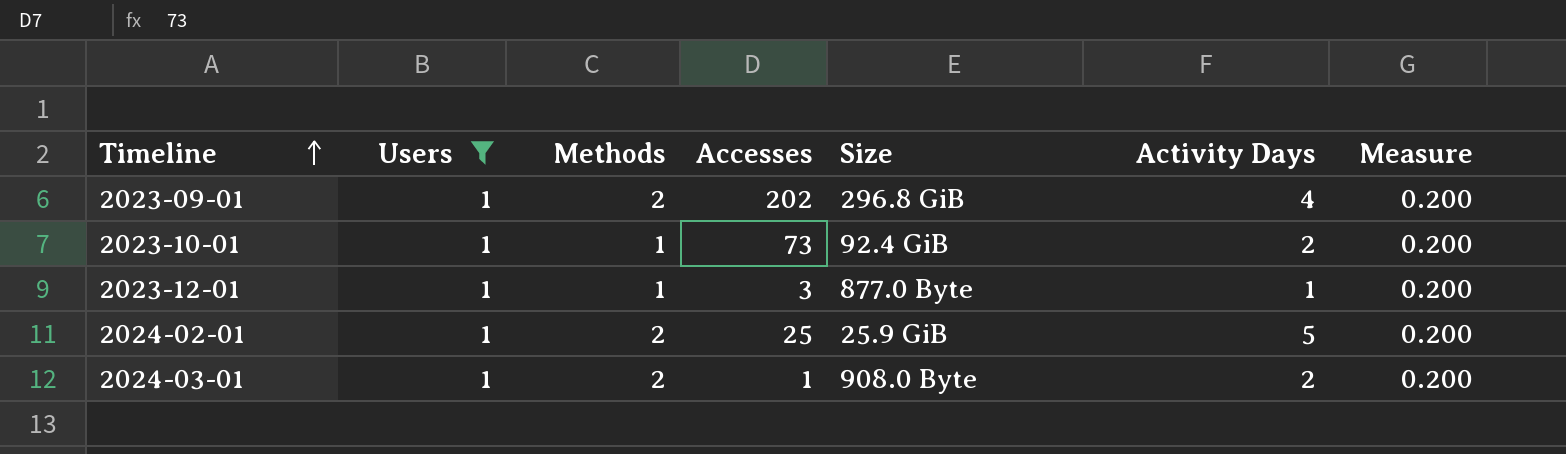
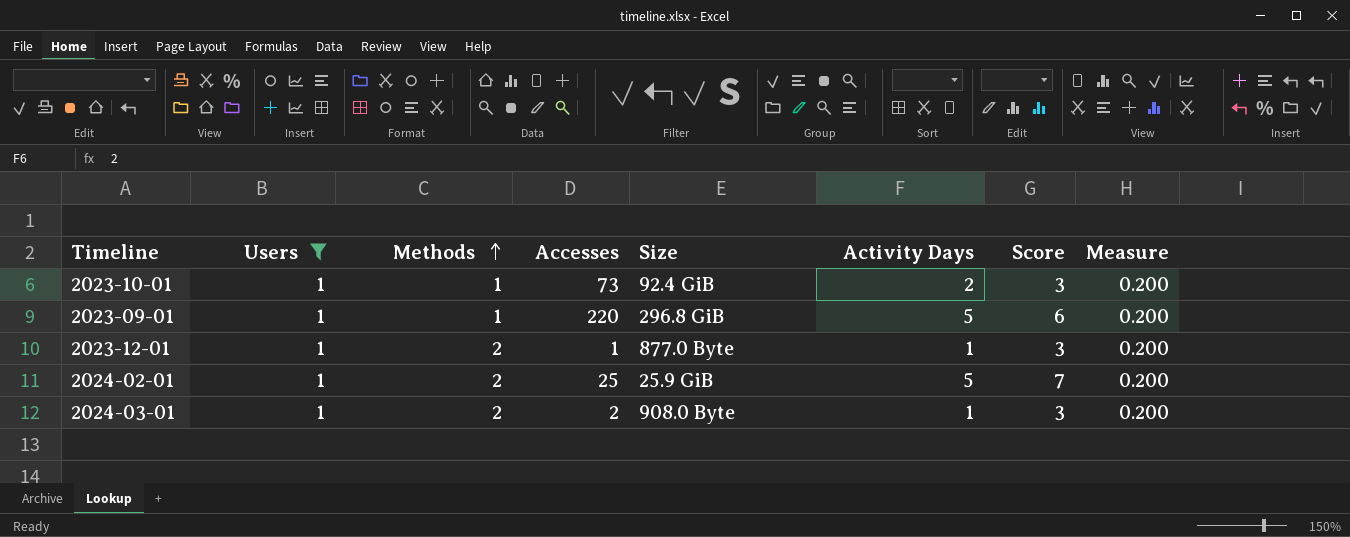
row order: Timeline ascending -> Methods ascending
column Score | formula: none -> [Methods] + [Activity Days]
2023-09-01 | Methods: 2 -> 1
2023-09-01 | Accesses: 202 -> 220
2023-09-01 | Activity Days: 4 -> 5
2023-12-01 | Methods: 1 -> 2
2023-12-01 | Accesses: 3 -> 1
2024-03-01 | Accesses: 1 -> 2
2024-03-01 | Activity Days: 2 -> 1

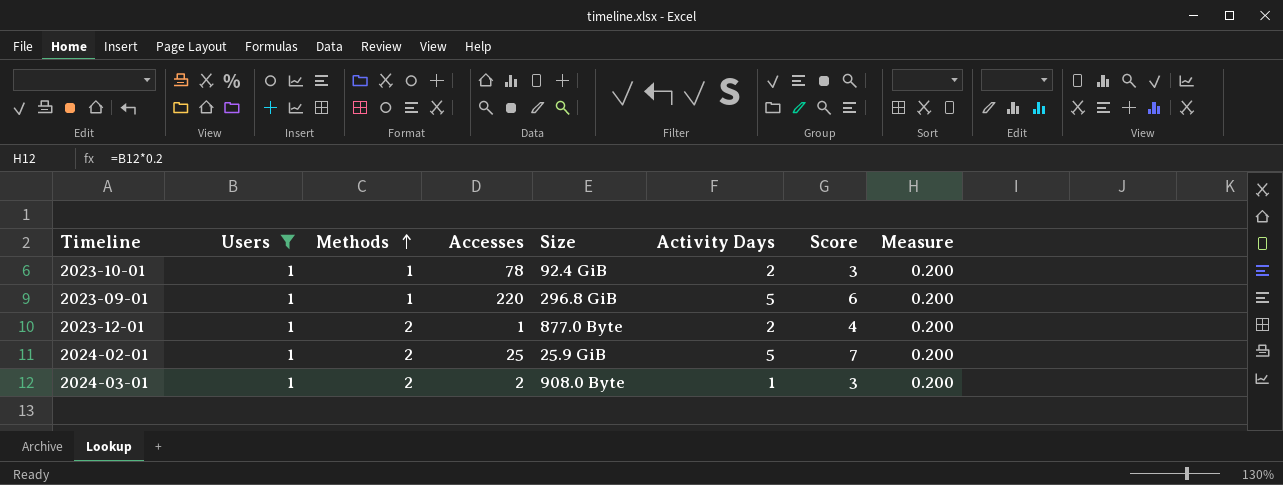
2023-10-01 | Accesses: 73 -> 78
2023-12-01 | Activity Days: 1 -> 2
2023-12-01 | Score: 3 -> 4

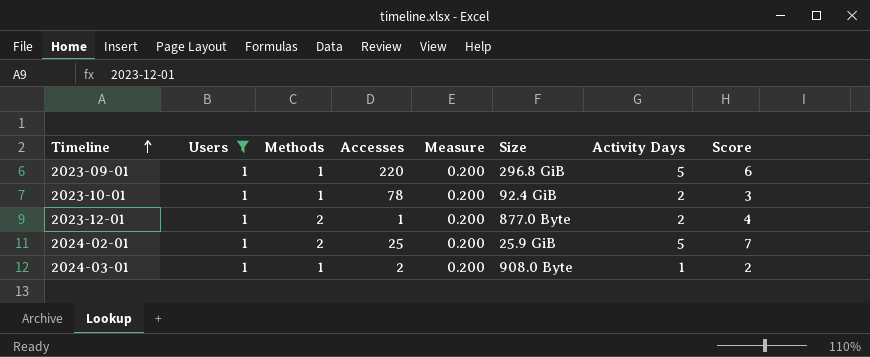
row order: Methods ascending -> Timeline ascending
column Measure | position: 8 -> 5
2024-03-01 | Methods: 2 -> 1
2024-03-01 | Score: 3 -> 2

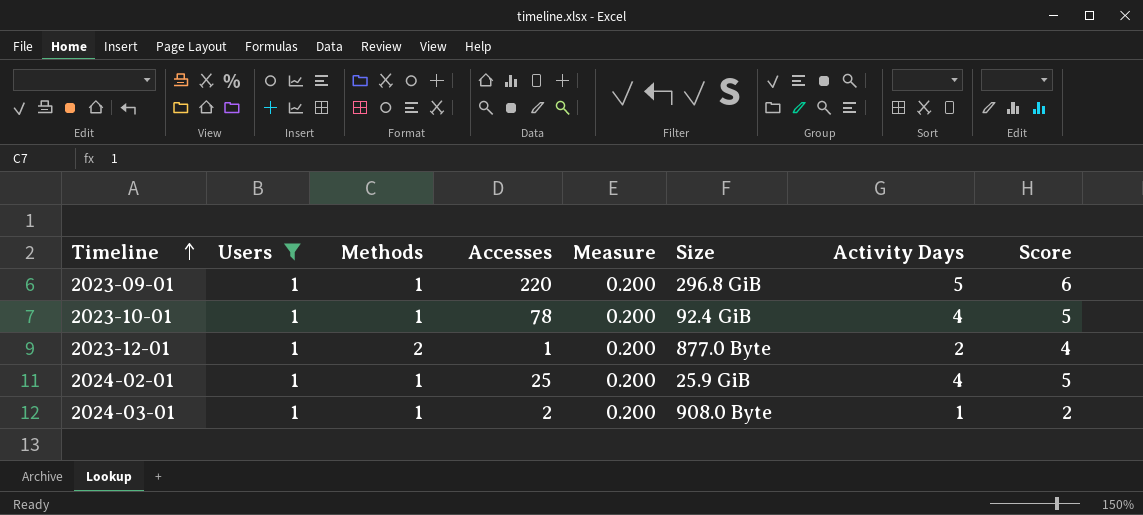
2023-10-01 | Activity Days: 2 -> 4
2023-10-01 | Score: 3 -> 5
2024-02-01 | Methods: 2 -> 1
2024-02-01 | Activity Days: 5 -> 4
2024-02-01 | Score: 7 -> 5

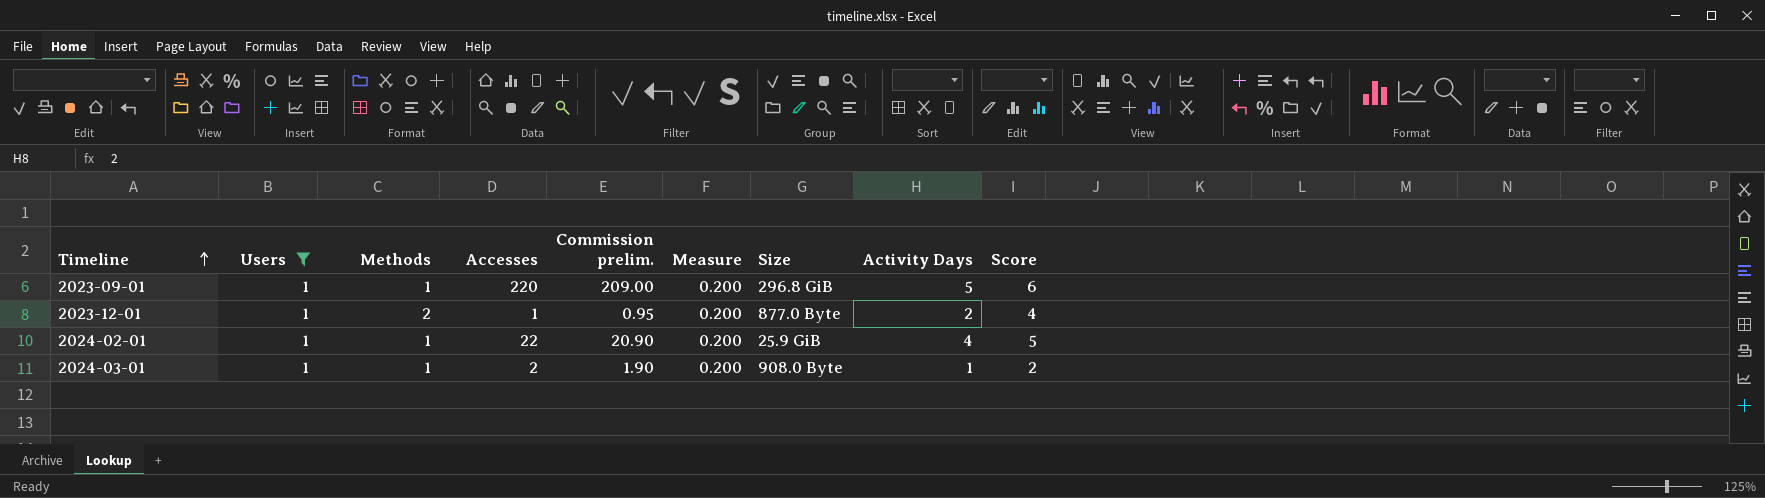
column Commission prelim. | formula: none -> [Accesses] * 0.95
row 2023-10-01: 1 | 1 | 78 | 0.200 | 92.4 GiB | 4 | 5 -> none
2024-02-01 | Accesses: 25 -> 22

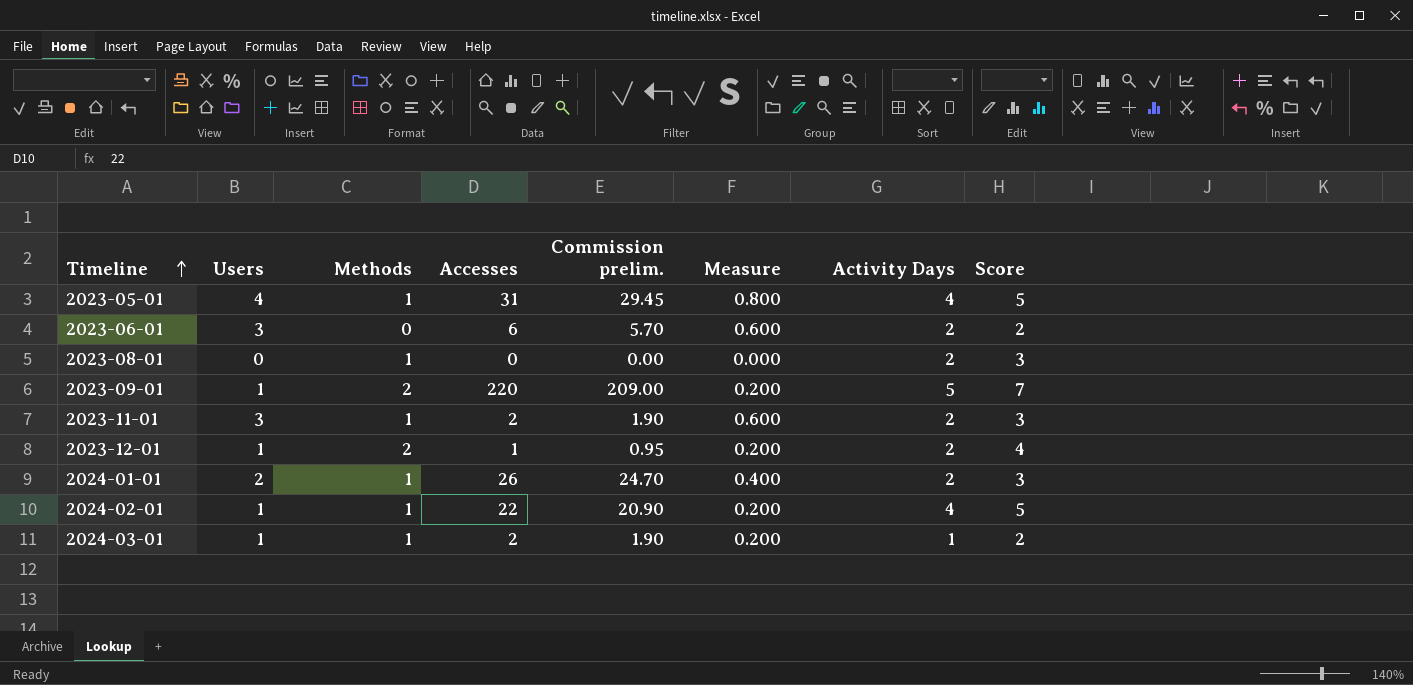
filter: Users = 1 -> none
column Size | position: 7 -> none
2023-09-01 | Methods: 1 -> 2
2023-09-01 | Score: 6 -> 7

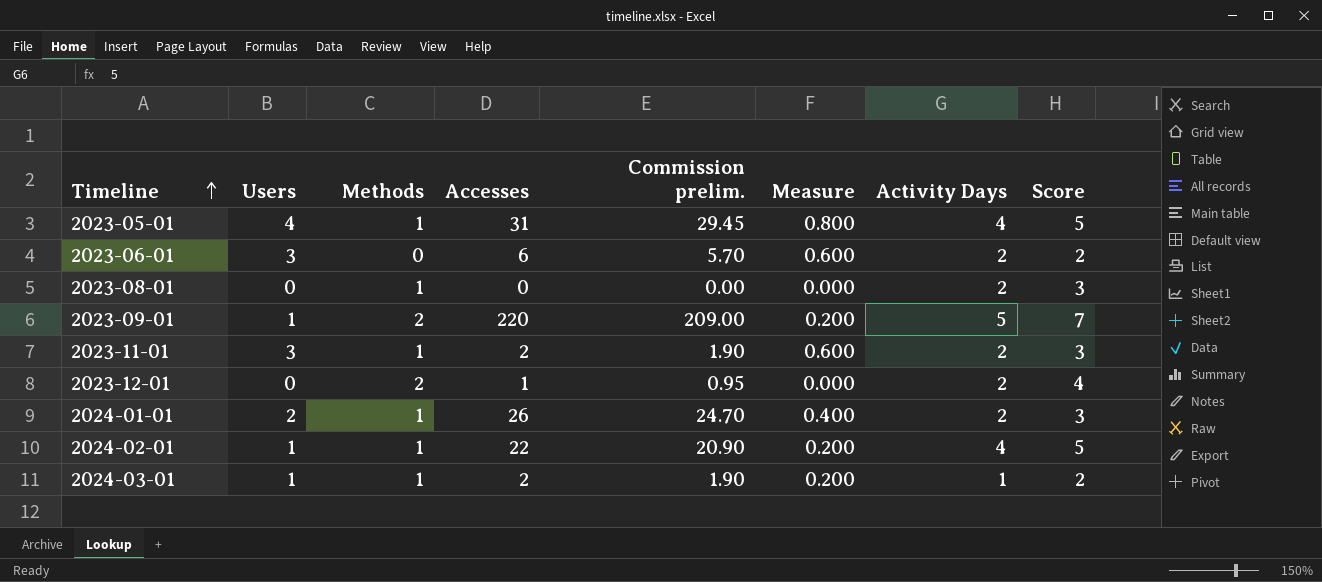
2023-12-01 | Users: 1 -> 0
2023-12-01 | Measure: 0.200 -> 0.000

